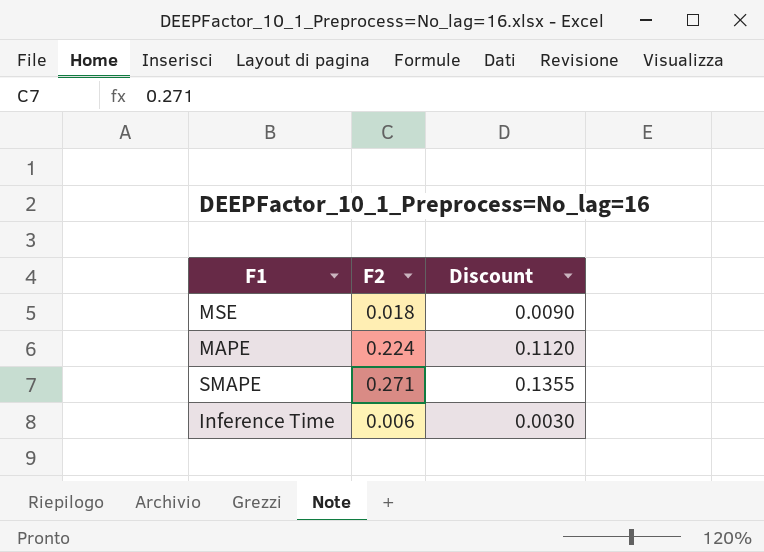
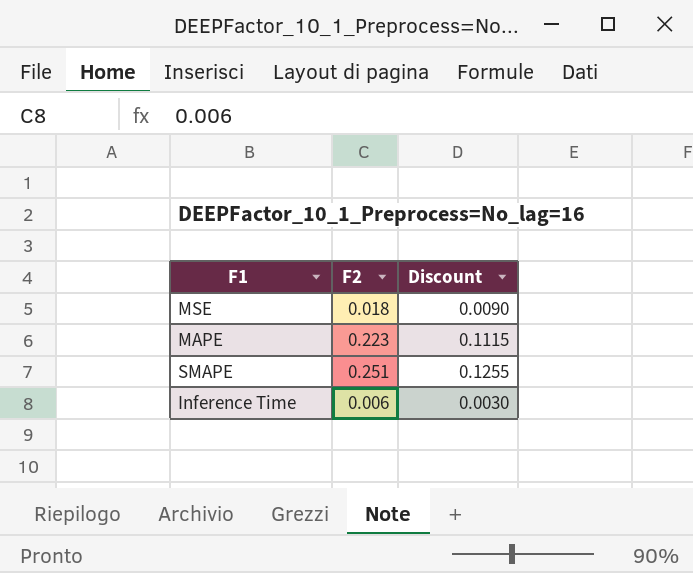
MAPE | F2: 0.224 -> 0.223
MAPE | Discount: 0.1120 -> 0.1115
SMAPE | F2: 0.271 -> 0.251
SMAPE | Discount: 0.1355 -> 0.1255

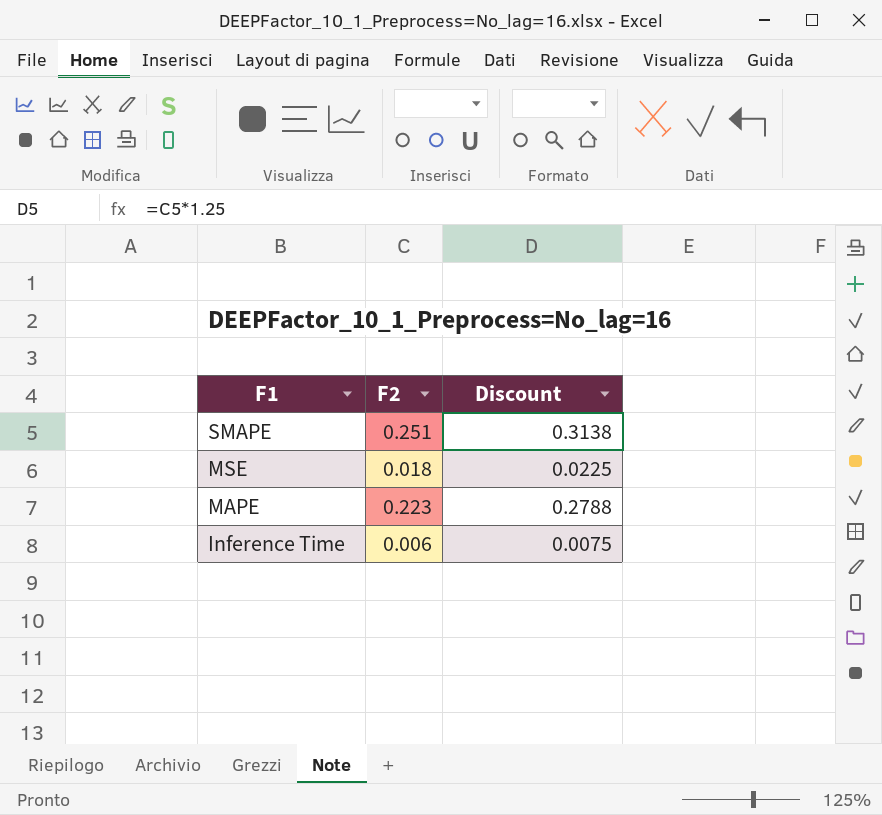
row order: none -> F1 descending
column Discount | formula: [F2] * 0.5 -> [F2] * 1.25

